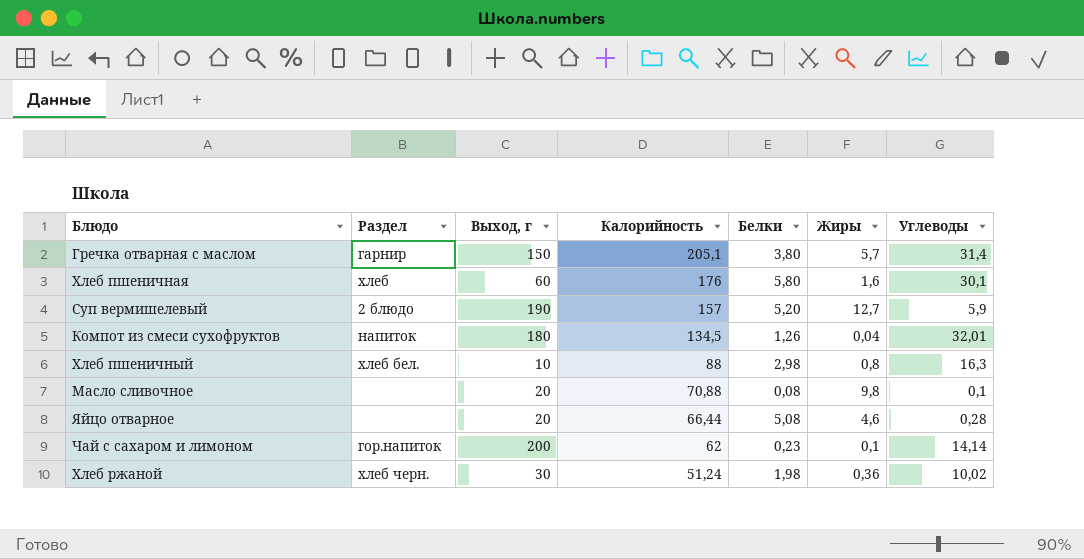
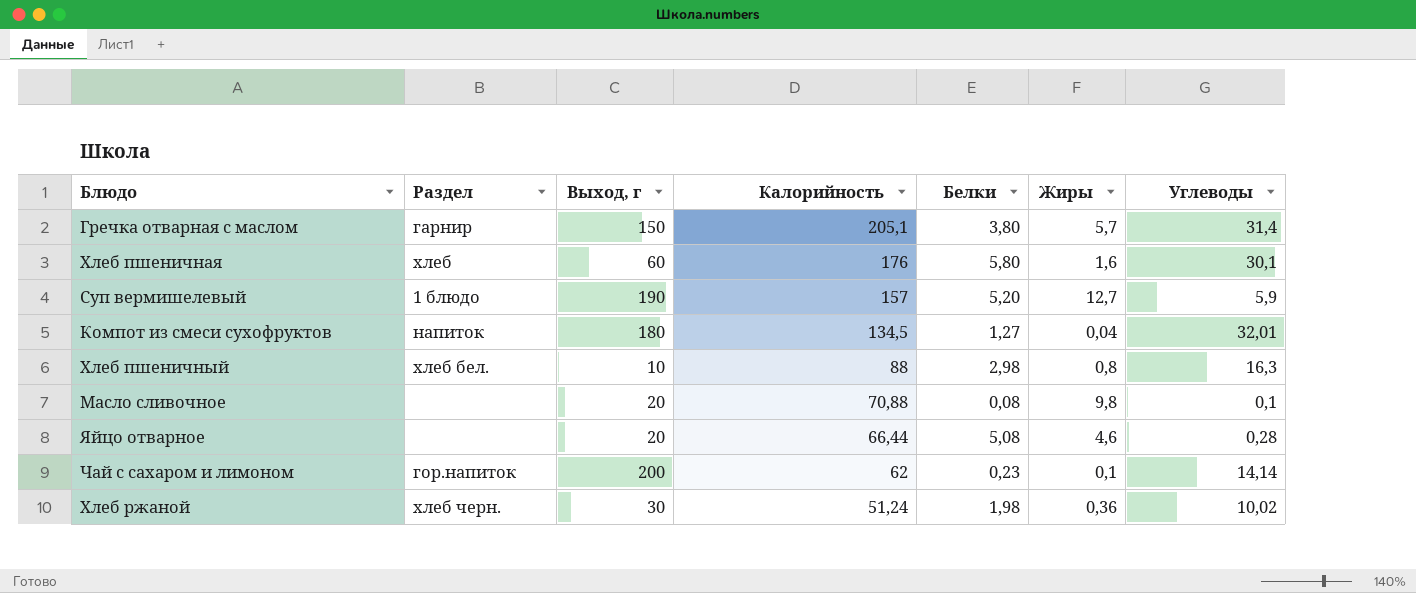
Суп вермишелевый | Раздел: 2 блюдо -> 1 блюдо
Компот из смеси сухофруктов | Белки: 1,26 -> 1,27

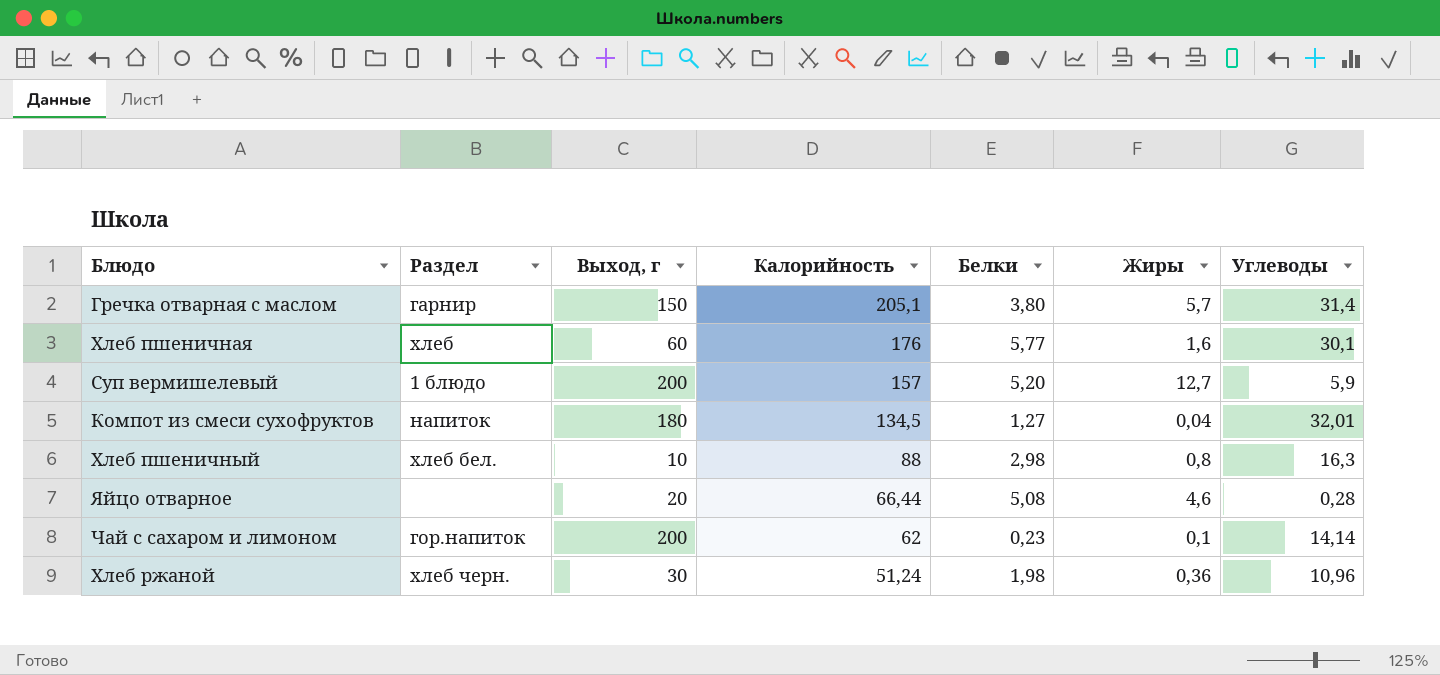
row Масло сливочное: none | 20 | 70,88 | 0,08 | 9,8 | 0,1 -> none
Хлеб пшеничная | Белки: 5,80 -> 5,77
Суп вермишелевый | Выход, г: 190 -> 200
Хлеб ржаной | Углеводы: 10,02 -> 10,96

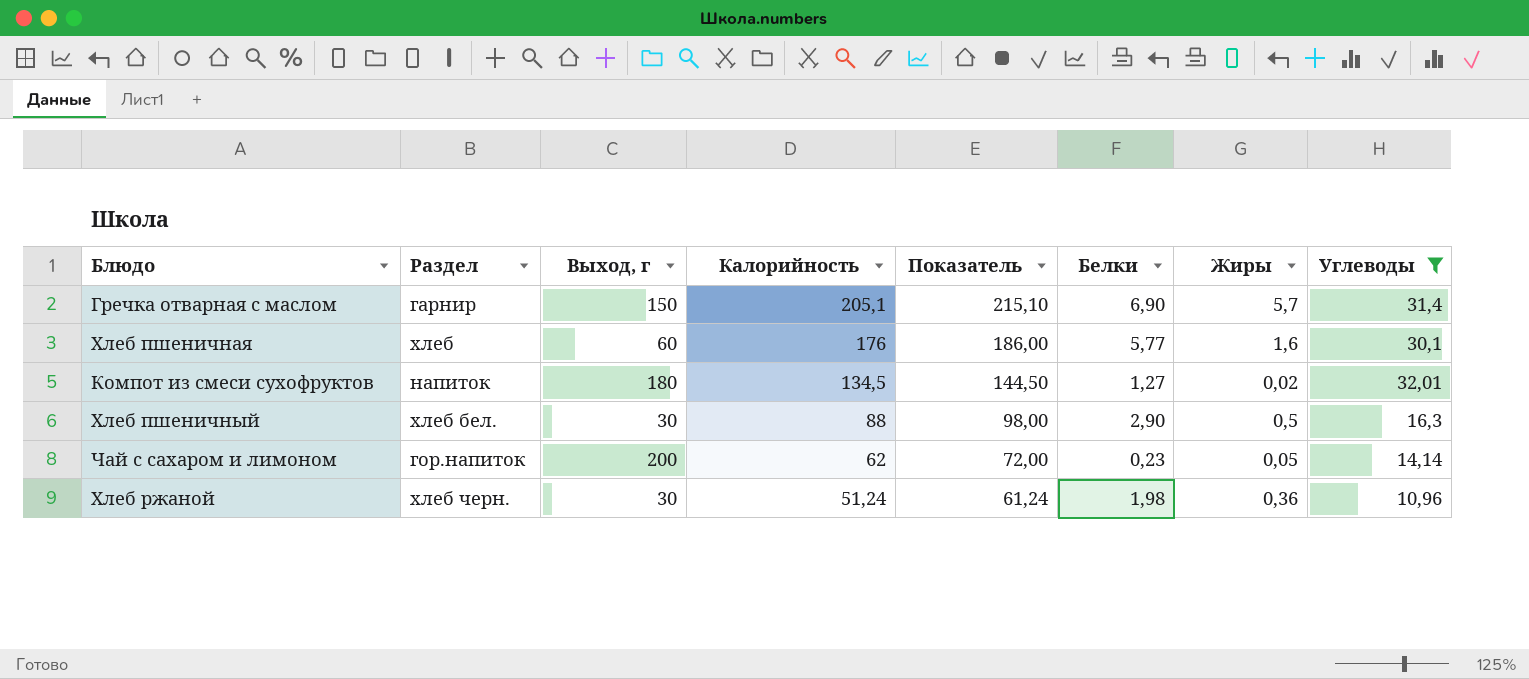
filter: none -> Углеводы >= 10,96
column Показатель | formula: none -> [Калорийность] + 10
Гречка отварная с маслом | Белки: 3,80 -> 6,90
Компот из смеси сухофруктов | Жиры: 0,04 -> 0,02
Хлеб пшеничный | Выход, г: 10 -> 30
Хлеб пшеничный | Белки: 2,98 -> 2,90
Хлеб пшеничный | Жиры: 0,8 -> 0,5
Чай с сахаром и лимоном | Жиры: 0,1 -> 0,05

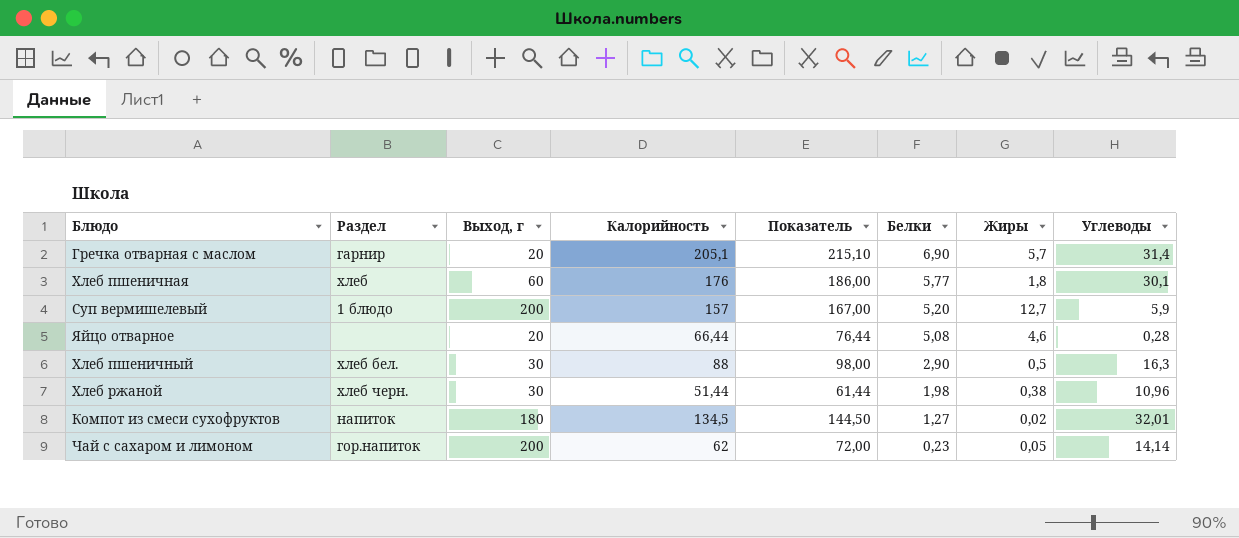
filter: Углеводы >= 10,96 -> none
row order: Калорийность descending -> Белки descending
Гречка отварная с маслом | Выход, г: 150 -> 20
Хлеб пшеничная | Жиры: 1,6 -> 1,8
Хлеб ржаной | Калорийность: 51,24 -> 51,44
Хлеб ржаной | Показатель: 61,24 -> 61,44
Хлеб ржаной | Жиры: 0,36 -> 0,38

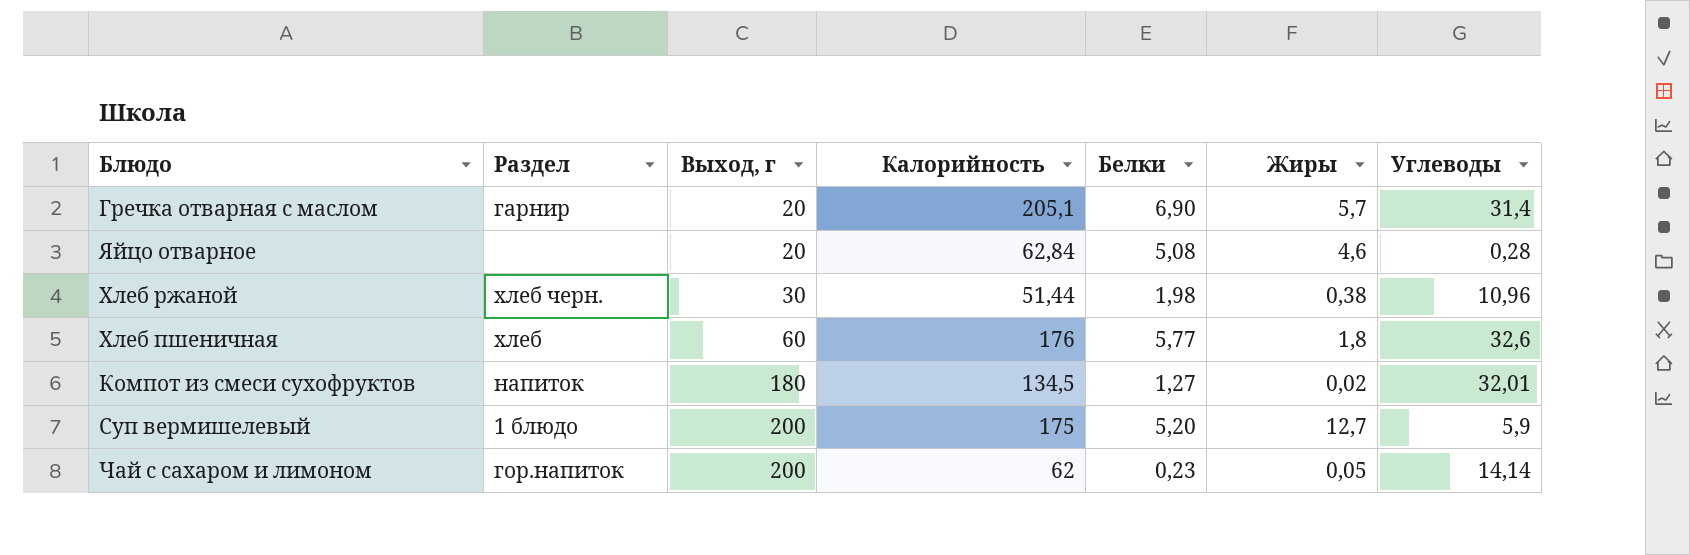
row order: Белки descending -> Выход, г ascending
column Показатель | formula: [Калорийность] + 10 -> none
row Хлеб пшеничный: хлеб бел. | 30 | 88 | 98,00 | 2,90 | 0,5 | 16,3 -> none
Яйцо отварное | Калорийность: 66,44 -> 62,84
Хлеб пшеничная | Углеводы: 30,1 -> 32,6
Суп вермишелевый | Калорийность: 157 -> 175

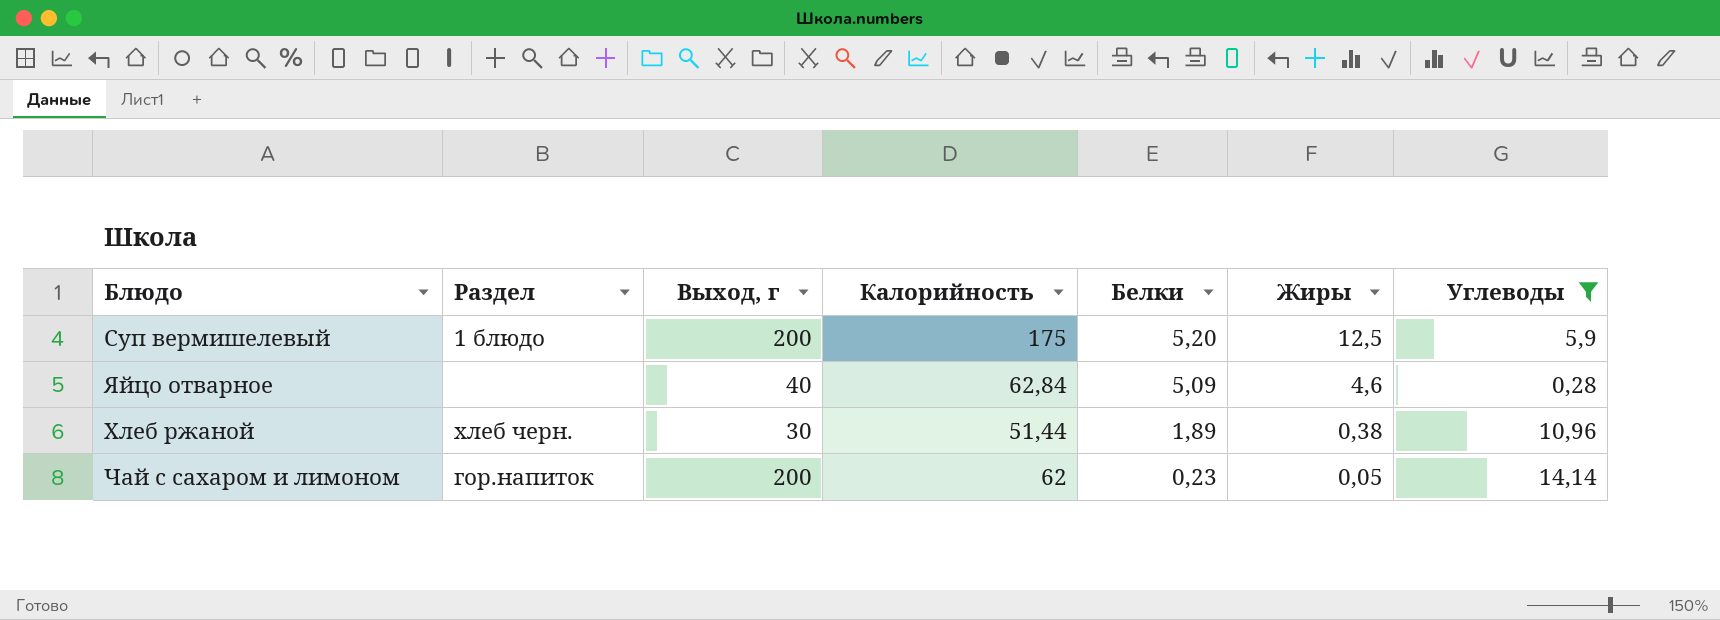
filter: none -> Углеводы <= 14,14
row order: Выход, г ascending -> Белки descending
Суп вермишелевый | Жиры: 12,7 -> 12,5
Яйцо отварное | Выход, г: 20 -> 40
Яйцо отварное | Белки: 5,08 -> 5,09
Хлеб ржаной | Белки: 1,98 -> 1,89

